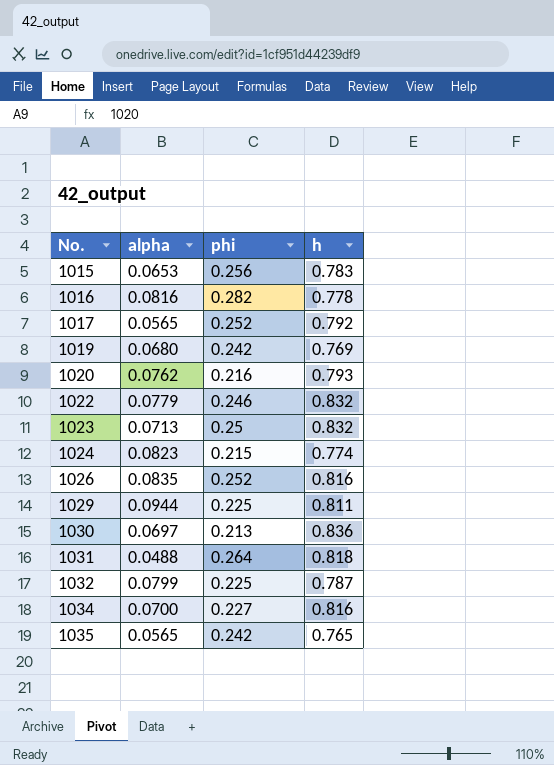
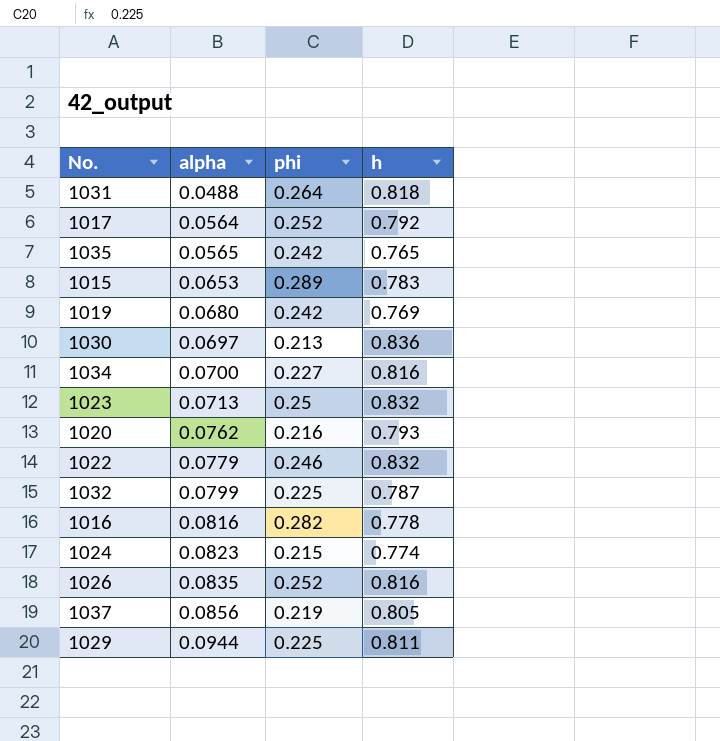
row order: No. ascending -> alpha ascending
1017 | alpha: 0.0565 -> 0.0564
1015 | phi: 0.256 -> 0.289
row 1037: none -> 0.0856 | 0.219 | 0.805

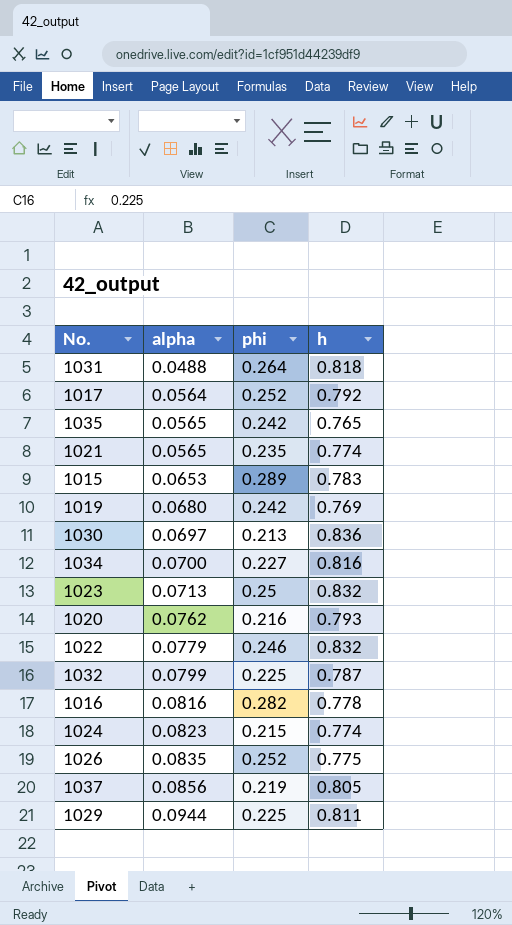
row 1021: none -> 0.0565 | 0.235 | 0.774
1026 | h: 0.816 -> 0.775

